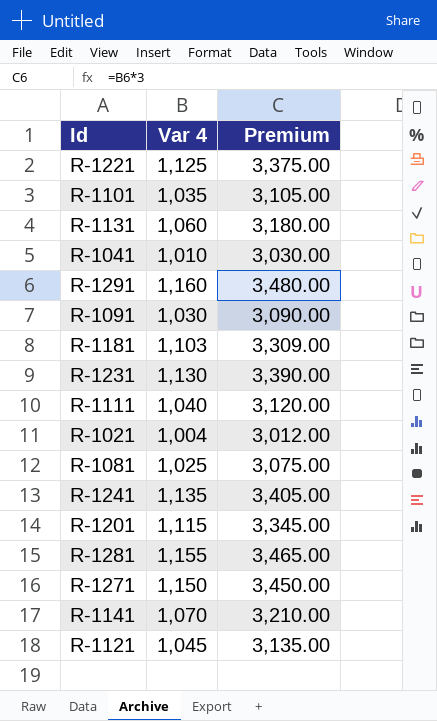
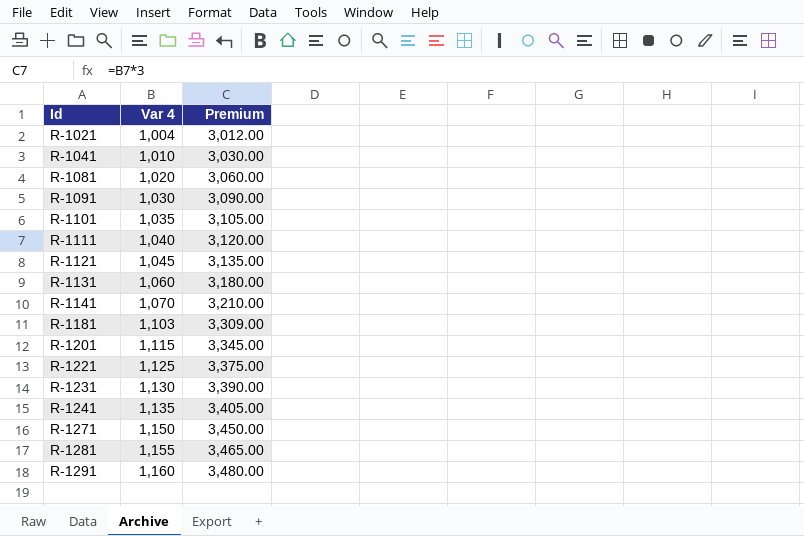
row order: none -> Id ascending
R-1081 | Var 4: 1,025 -> 1,020
R-1081 | Premium: 3,075.00 -> 3,060.00

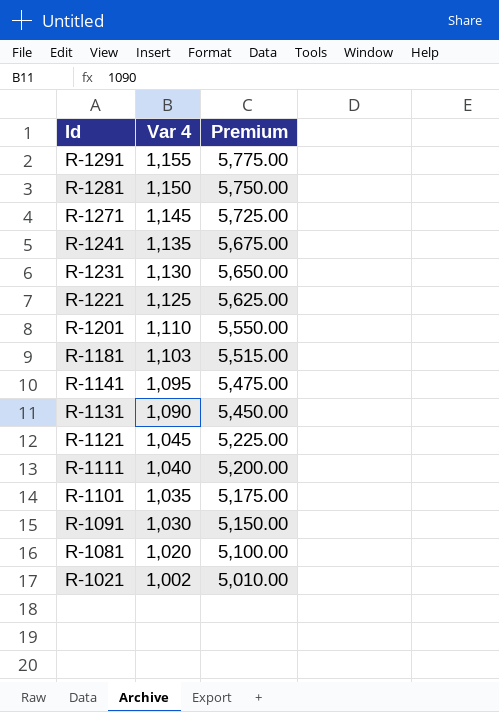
row order: Id ascending -> Id descending
column Premium | formula: [Var 4] * 3 -> [Var 4] * 5
row R-1041: 1,010 | 3,030.00 -> none
R-1291 | Var 4: 1,160 -> 1,155
R-1281 | Var 4: 1,155 -> 1,150
R-1271 | Var 4: 1,150 -> 1,145
R-1201 | Var 4: 1,115 -> 1,110
R-1141 | Var 4: 1,070 -> 1,095
R-1131 | Var 4: 1,060 -> 1,090
R-1021 | Var 4: 1,004 -> 1,002

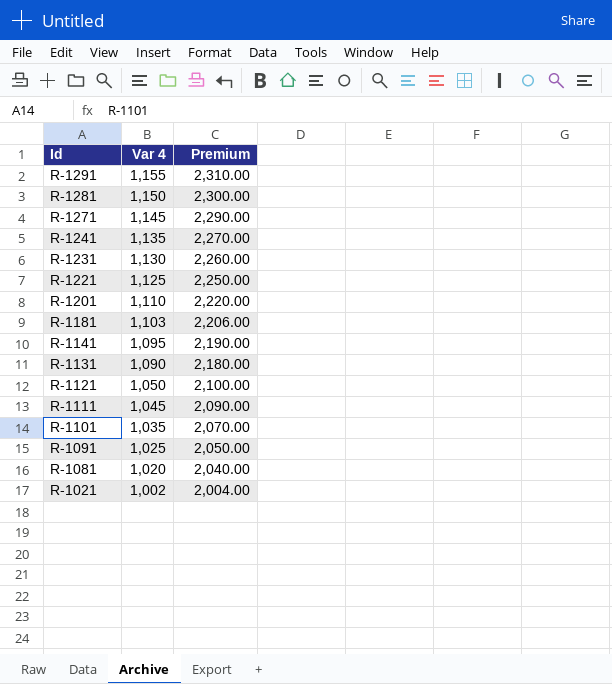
column Premium | formula: [Var 4] * 5 -> [Var 4] * 2
R-1121 | Var 4: 1,045 -> 1,050
R-1111 | Var 4: 1,040 -> 1,045
R-1091 | Var 4: 1,030 -> 1,025

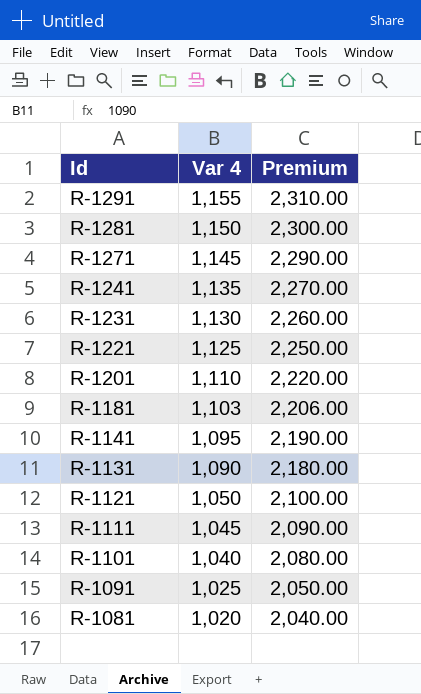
row R-1021: 1,002 | 2,004.00 -> none
R-1101 | Var 4: 1,035 -> 1,040
R-1101 | Premium: 2,070.00 -> 2,080.00

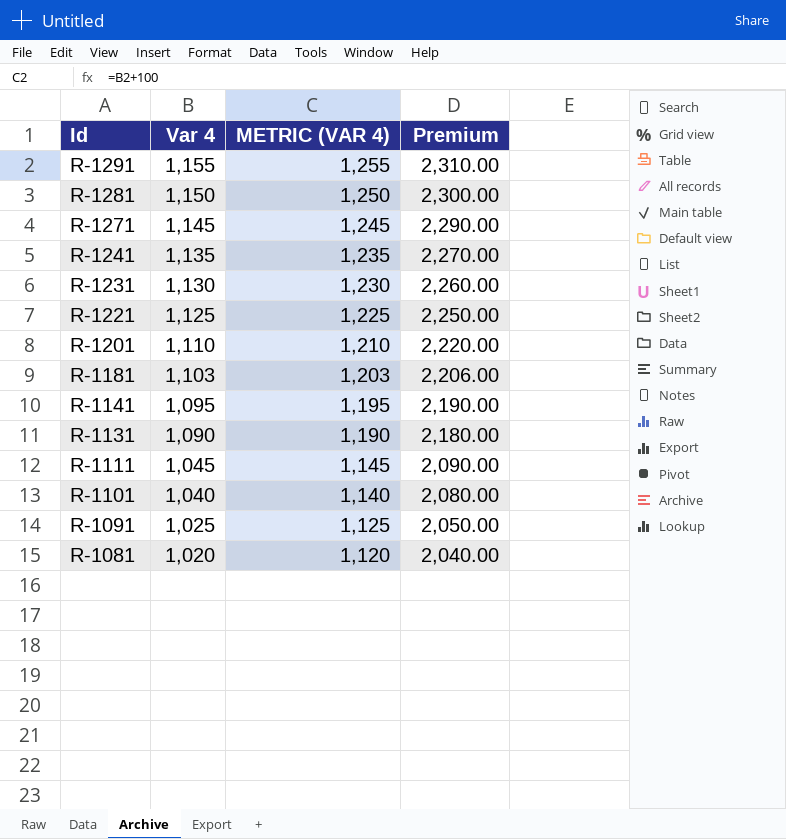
column METRIC (VAR 4) | formula: none -> [Var 4] + 100
row R-1121: 1,050 | 2,100.00 -> none

